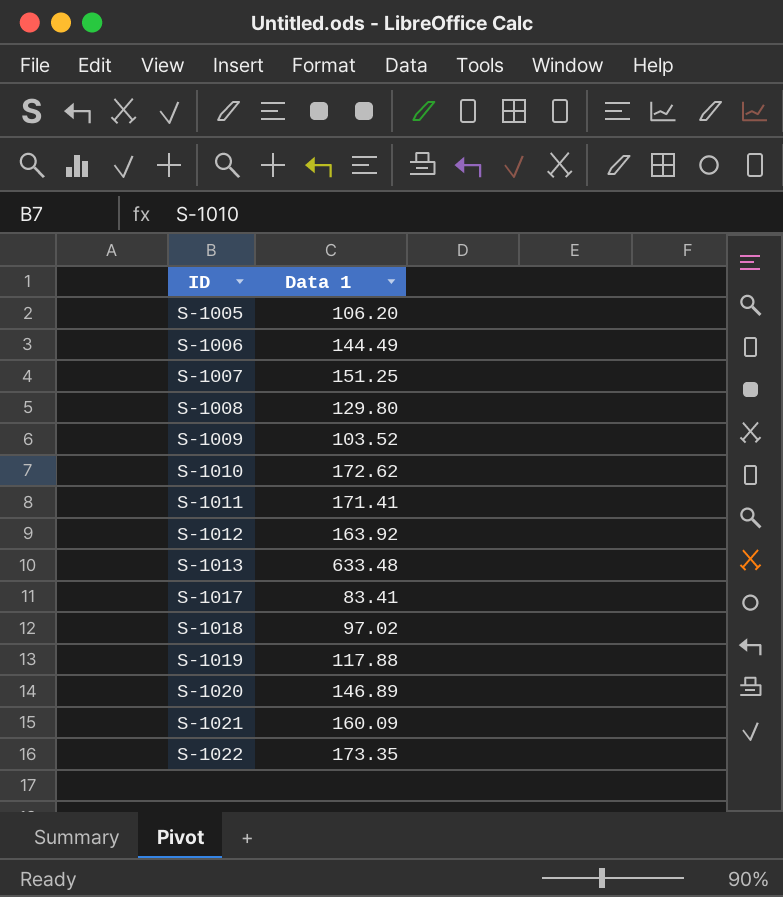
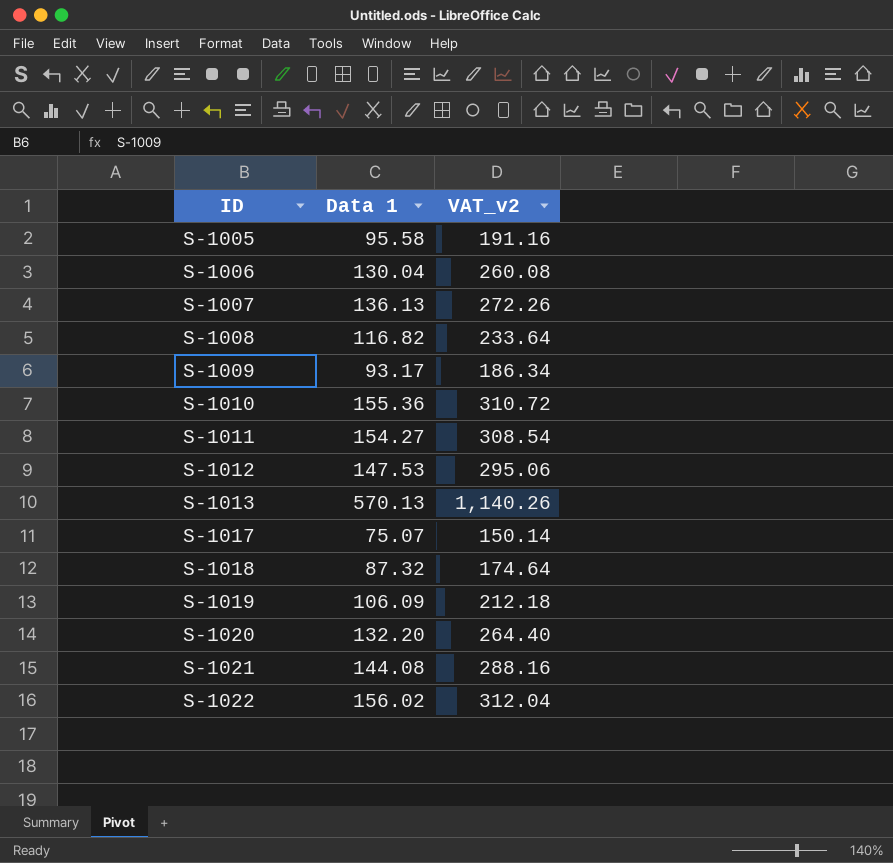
column VAT_v2 | formula: none -> [Data 1] * 2
S-1005 | Data 1: 106.20 -> 95.58
S-1006 | Data 1: 144.49 -> 130.04
S-1007 | Data 1: 151.25 -> 136.13
S-1008 | Data 1: 129.80 -> 116.82
S-1009 | Data 1: 103.52 -> 93.17
S-1010 | Data 1: 172.62 -> 155.36
S-1011 | Data 1: 171.41 -> 154.27
S-1012 | Data 1: 163.92 -> 147.53
S-1013 | Data 1: 633.48 -> 570.13
S-1017 | Data 1: 83.41 -> 75.07
S-1018 | Data 1: 97.02 -> 87.32
S-1019 | Data 1: 117.88 -> 106.09
S-1020 | Data 1: 146.89 -> 132.20
S-1021 | Data 1: 160.09 -> 144.08
S-1022 | Data 1: 173.35 -> 156.02

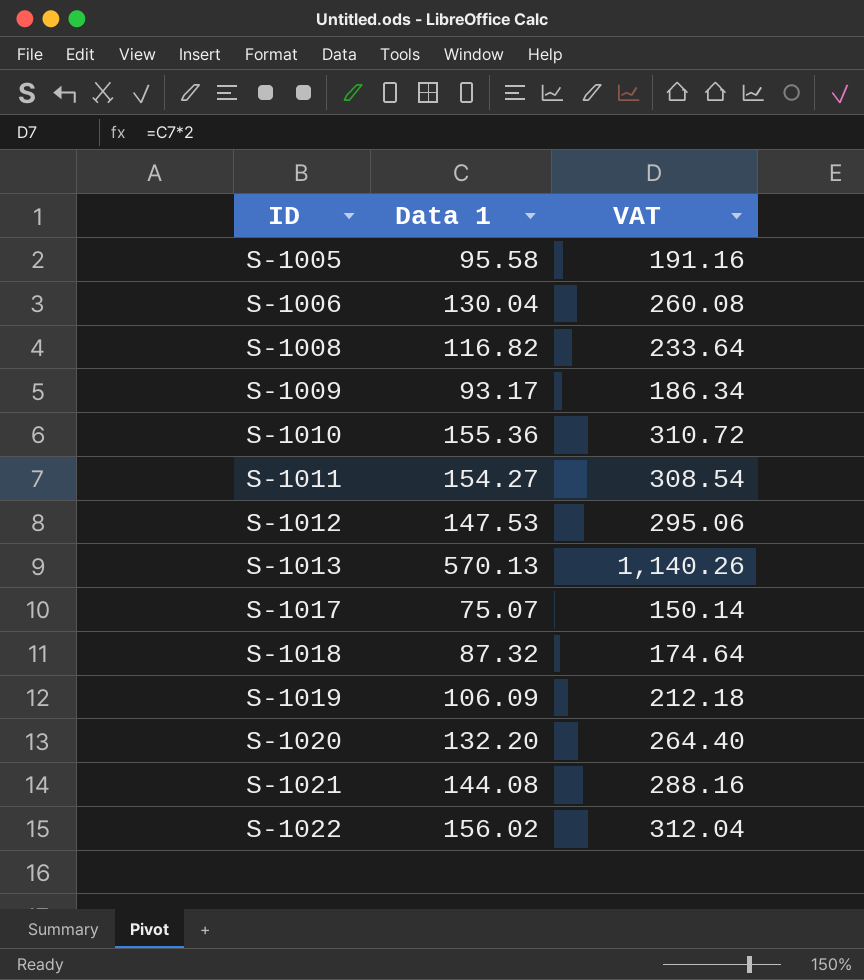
column name: VAT_v2 -> VAT
row S-1007: 136.13 | 272.26 -> none

